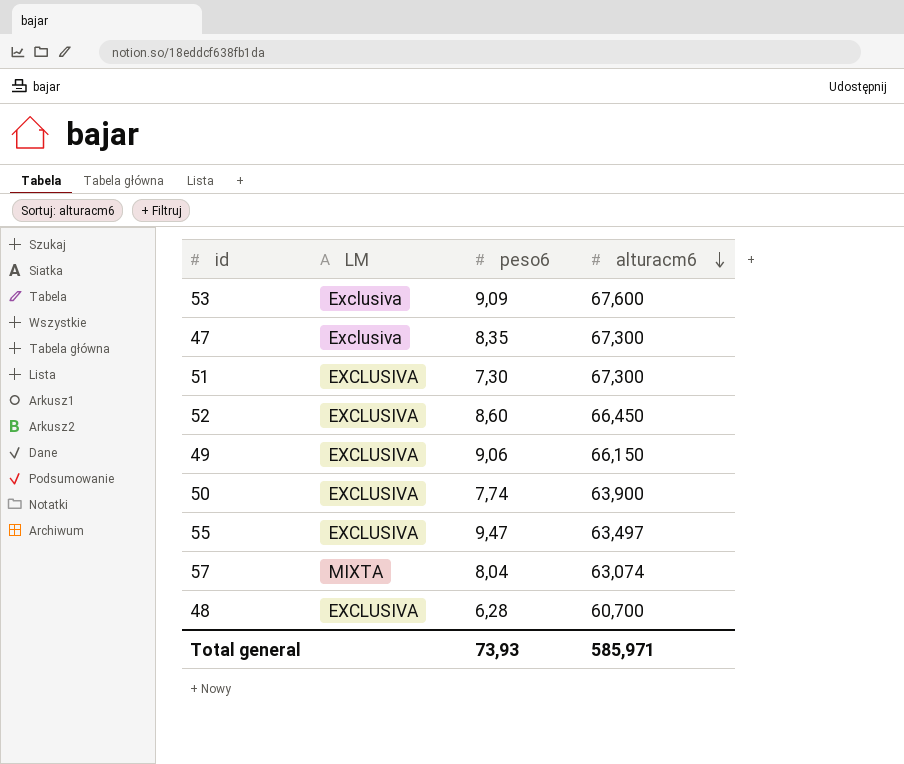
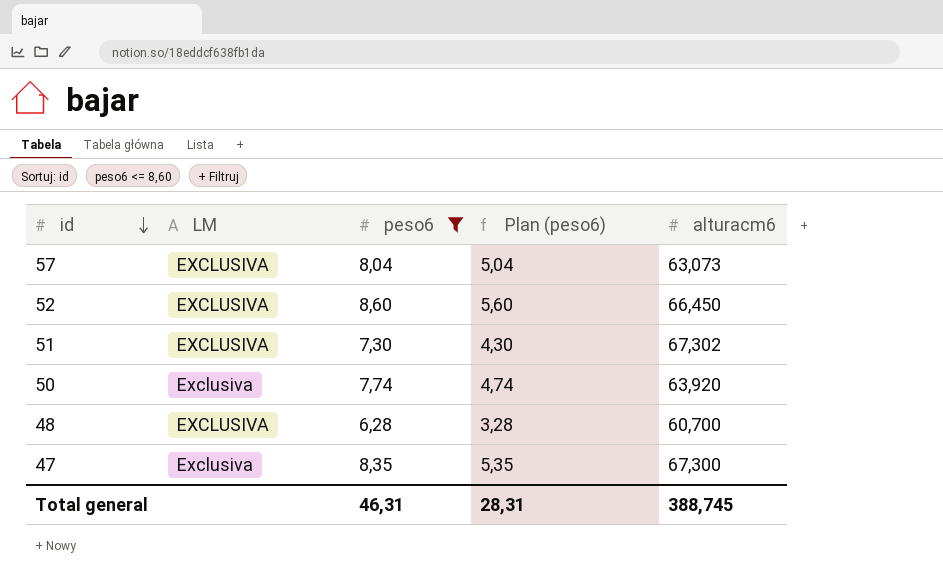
filter: none -> peso6 <= 8,60
row order: alturacm6 descending -> id descending
column Plan (peso6) | formula: none -> [peso6] - 3
57 | LM: MIXTA -> EXCLUSIVA
57 | alturacm6: 63,074 -> 63,073
51 | alturacm6: 67,300 -> 67,302
50 | LM: EXCLUSIVA -> Exclusiva
50 | alturacm6: 63,900 -> 63,920
Total general | peso6: 73,93 -> 46,31
Total general | alturacm6: 585,971 -> 388,745

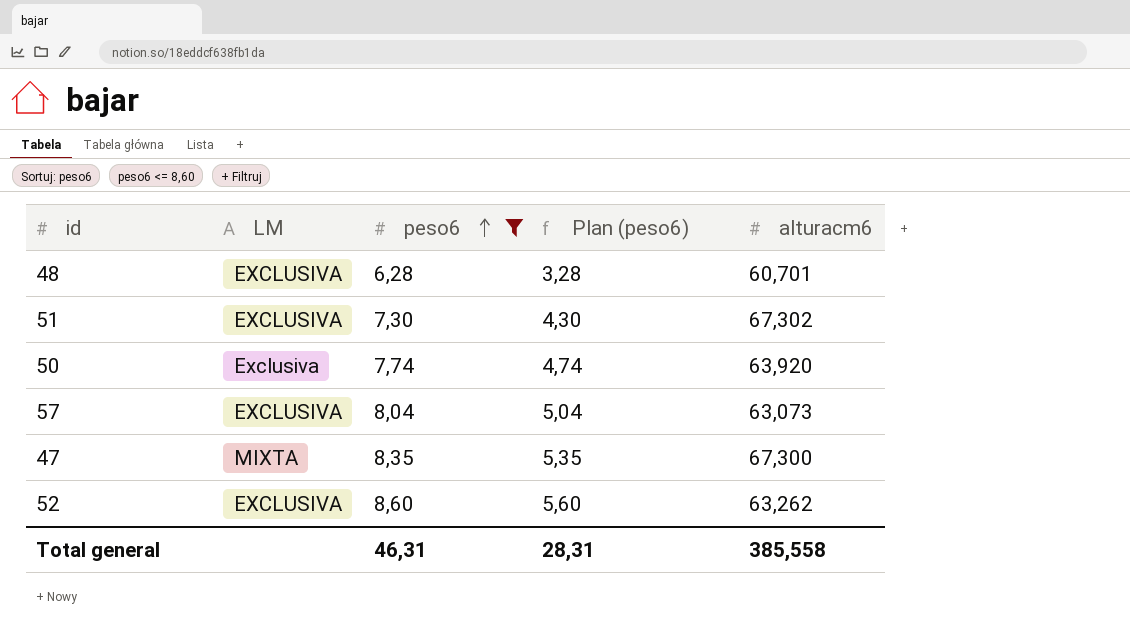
row order: id descending -> peso6 ascending
48 | alturacm6: 60,700 -> 60,701
47 | LM: Exclusiva -> MIXTA
52 | alturacm6: 66,450 -> 63,262
Total general | alturacm6: 388,745 -> 385,558

